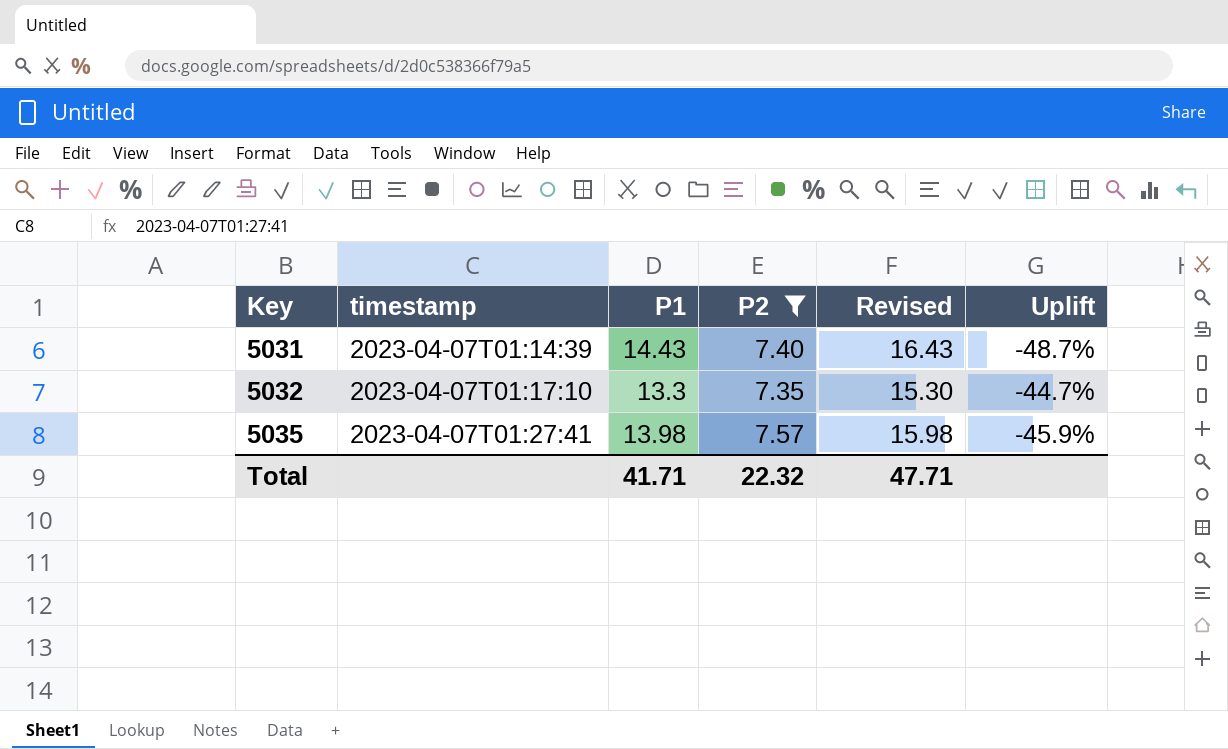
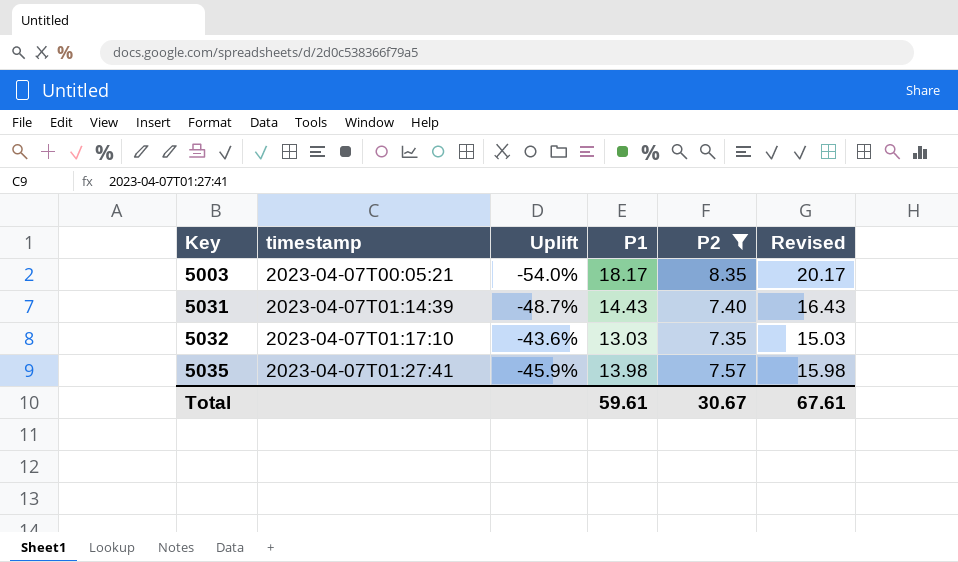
column Uplift | position: 6 -> 3
row 5003: none -> 2023-04-07T00:05:21 | -54.0% | 18.17 | 8.35 | 20.17
5032 | Uplift: -44.7% -> -43.6%
5032 | P1: 13.3 -> 13.03
5032 | Revised: 15.30 -> 15.03
Total | P1: 41.71 -> 59.61
Total | P2: 22.32 -> 30.67
Total | Revised: 47.71 -> 67.61

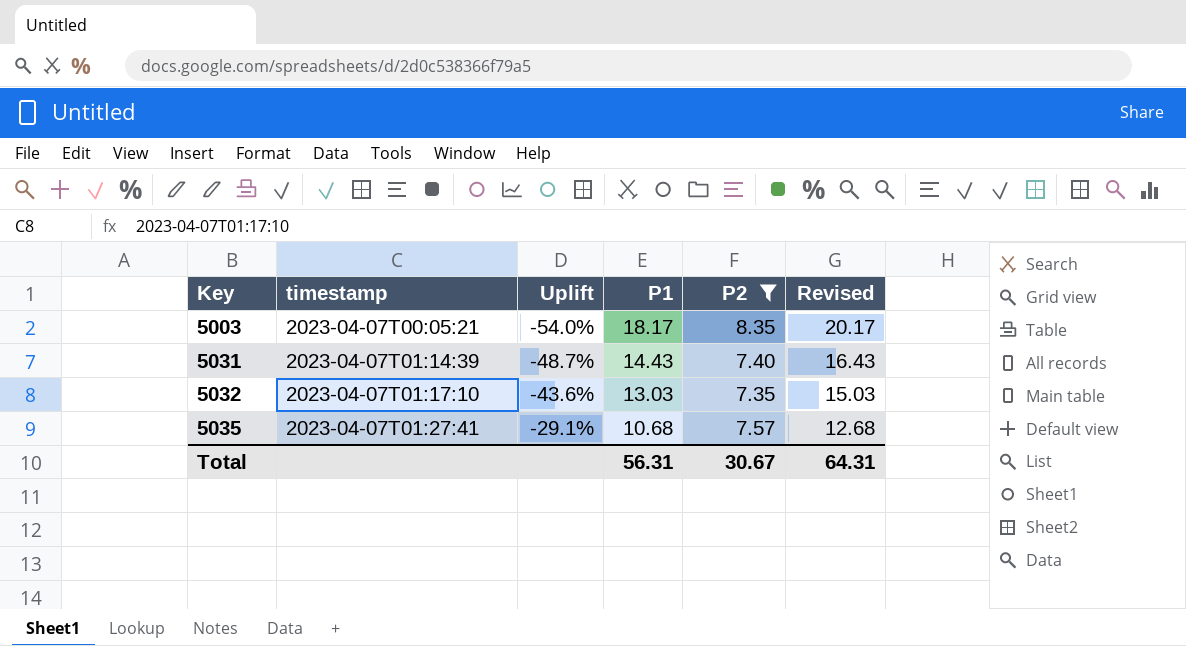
5035 | Uplift: -45.9% -> -29.1%
5035 | P1: 13.98 -> 10.68
5035 | Revised: 15.98 -> 12.68
Total | P1: 59.61 -> 56.31
Total | Revised: 67.61 -> 64.31

